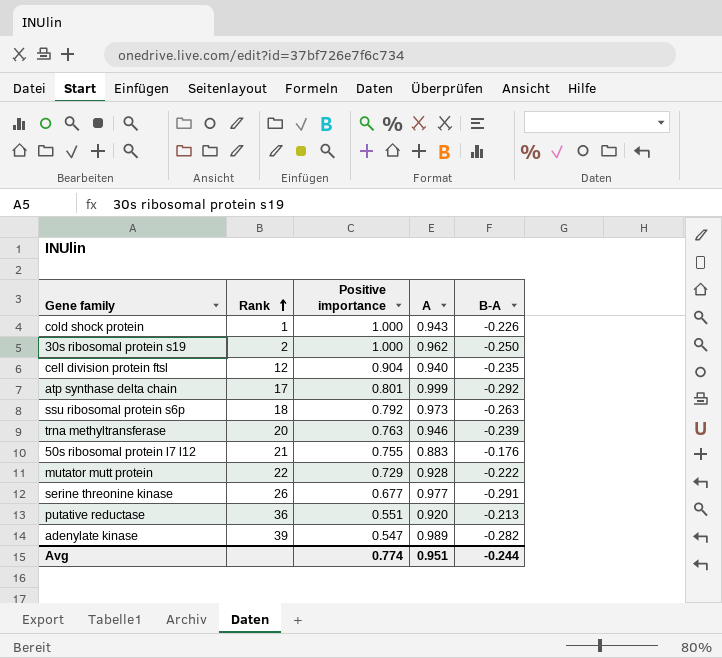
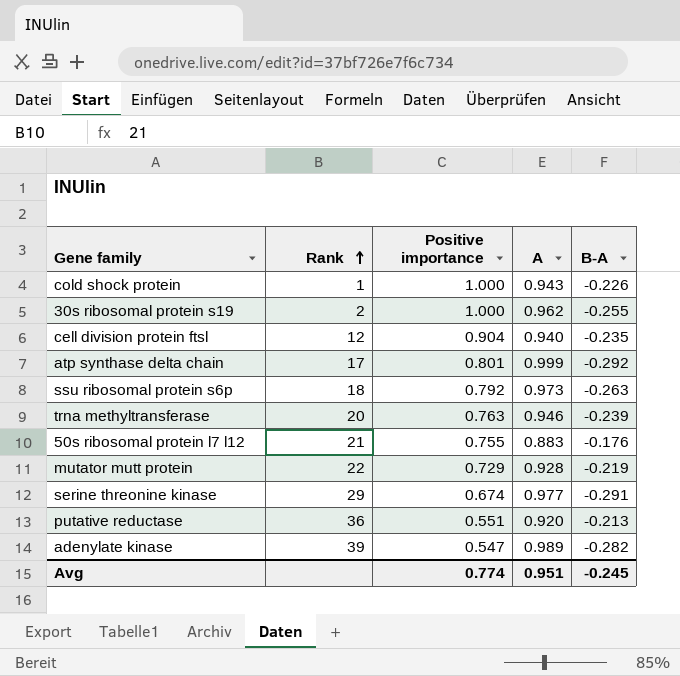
30s ribosomal protein s19 | B-A: -0.250 -> -0.255
mutator mutt protein | B-A: -0.222 -> -0.219
serine threonine kinase | Rank: 26 -> 29
serine threonine kinase | Positive importance: 0.677 -> 0.674
Avg | B-A: -0.244 -> -0.245

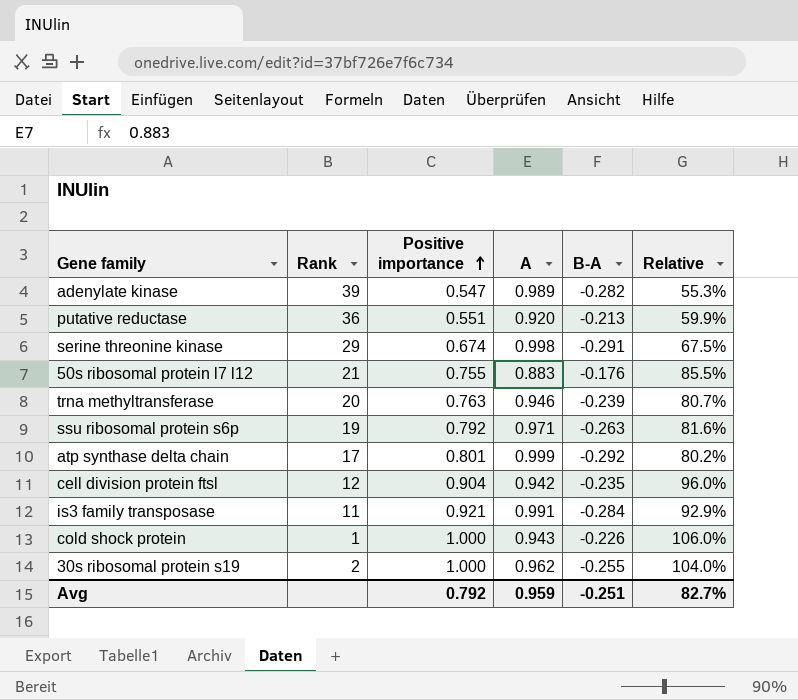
row order: Rank ascending -> Positive importance ascending
column Relative | formula: none -> [Positive importance] / [A]
row mutator mutt protein: 22 | 0.729 | 0.928 | -0.219 -> none
serine threonine kinase | A: 0.977 -> 0.998
ssu ribosomal protein s6p | Rank: 18 -> 19
ssu ribosomal protein s6p | A: 0.973 -> 0.971
cell division protein ftsl | A: 0.940 -> 0.942
row is3 family transposase: none -> 11 | 0.921 | 0.991 | -0.284 | 92.9%
Avg | Positive importance: 0.774 -> 0.792
Avg | A: 0.951 -> 0.959
Avg | B-A: -0.245 -> -0.251

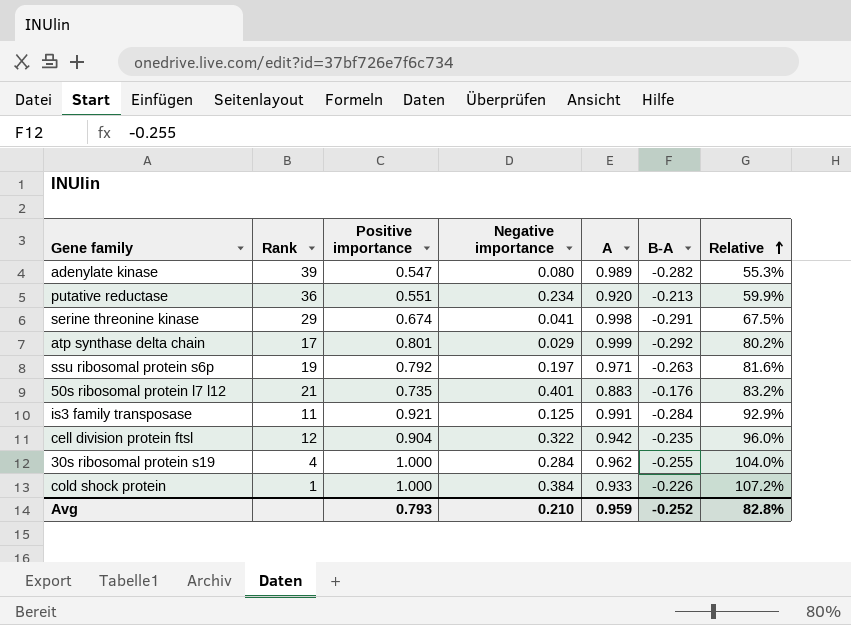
row order: Positive importance ascending -> Relative ascending
column Negative importance | position: none -> 4
row trna methyltransferase: 20 | 0.763 | 0.946 | -0.239 | 80.7% -> none
50s ribosomal protein l7 l12 | Positive importance: 0.755 -> 0.735
50s ribosomal protein l7 l12 | Relative: 85.5% -> 83.2%
30s ribosomal protein s19 | Rank: 2 -> 4
cold shock protein | A: 0.943 -> 0.933
cold shock protein | Relative: 106.0% -> 107.2%
Avg | Positive importance: 0.792 -> 0.793
Avg | B-A: -0.251 -> -0.252
Avg | Relative: 82.7% -> 82.8%

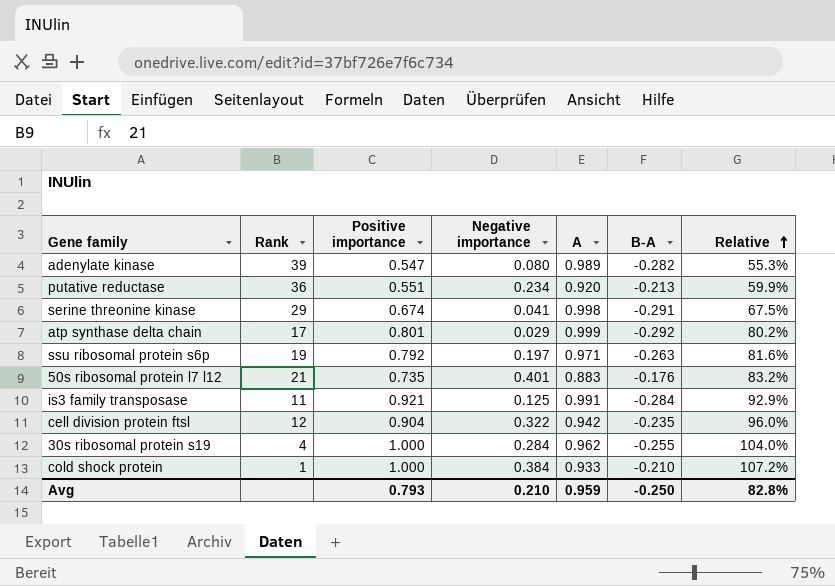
cold shock protein | B-A: -0.226 -> -0.210
Avg | B-A: -0.252 -> -0.250

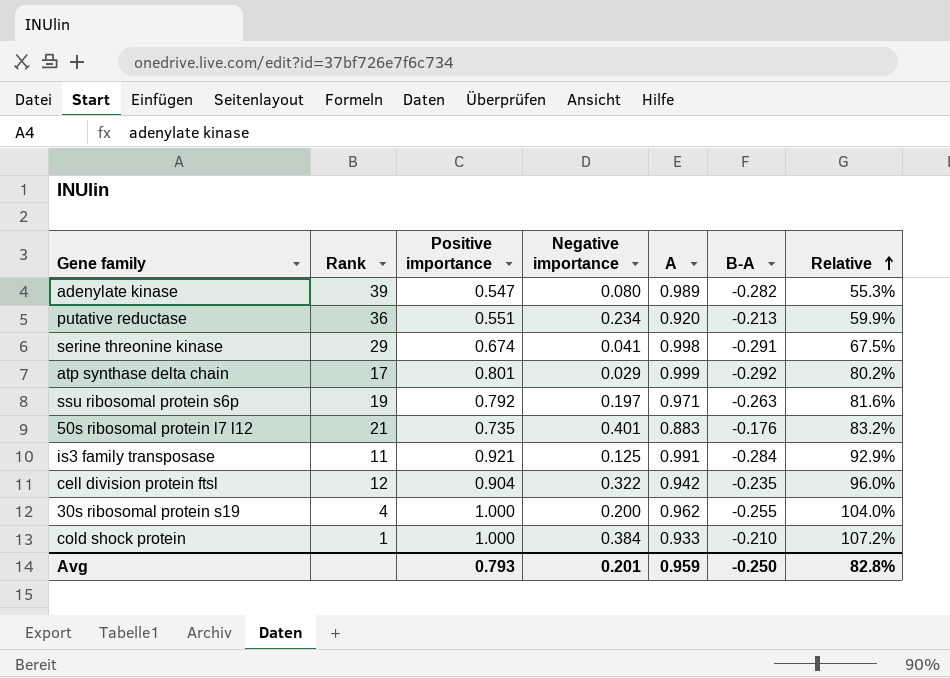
30s ribosomal protein s19 | Negative importance: 0.284 -> 0.200
Avg | Negative importance: 0.210 -> 0.201

